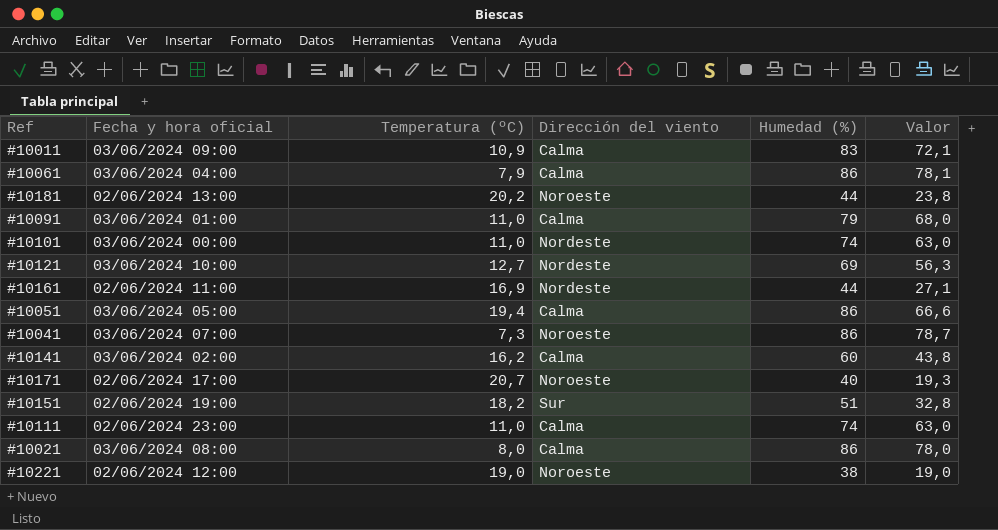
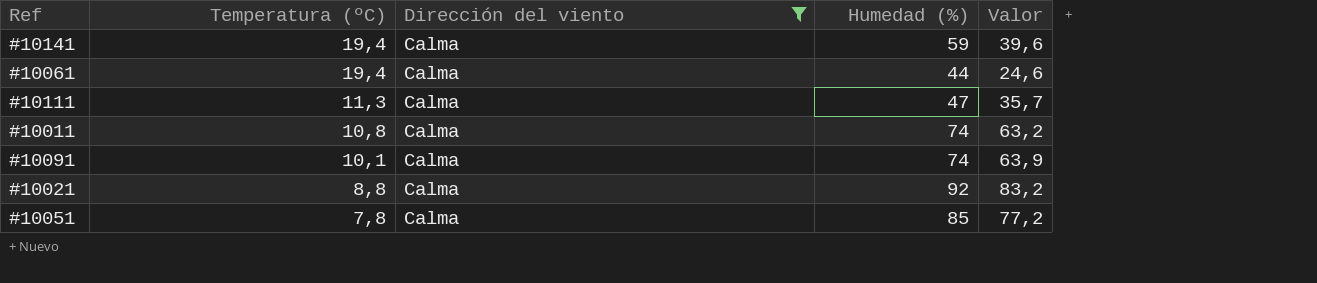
filter: none -> Dirección del viento = Calma
row order: none -> Temperatura (ºC) descending
column Fecha y hora oficial | position: 2 -> none
#10141 | Temperatura (ºC): 16,2 -> 19,4
#10141 | Humedad (%): 60 -> 59
#10141 | Valor: 43,8 -> 39,6
#10061 | Temperatura (ºC): 7,9 -> 19,4
#10061 | Humedad (%): 86 -> 44
#10061 | Valor: 78,1 -> 24,6
#10111 | Temperatura (ºC): 11,0 -> 11,3
#10111 | Humedad (%): 74 -> 47
#10111 | Valor: 63,0 -> 35,7
#10011 | Temperatura (ºC): 10,9 -> 10,8
#10011 | Humedad (%): 83 -> 74
#10011 | Valor: 72,1 -> 63,2
#10091 | Temperatura (ºC): 11,0 -> 10,1
#10091 | Humedad (%): 79 -> 74
#10091 | Valor: 68,0 -> 63,9
#10021 | Temperatura (ºC): 8,0 -> 8,8
#10021 | Humedad (%): 86 -> 92
#10021 | Valor: 78,0 -> 83,2
#10051 | Temperatura (ºC): 19,4 -> 7,8
#10051 | Humedad (%): 86 -> 85
#10051 | Valor: 66,6 -> 77,2

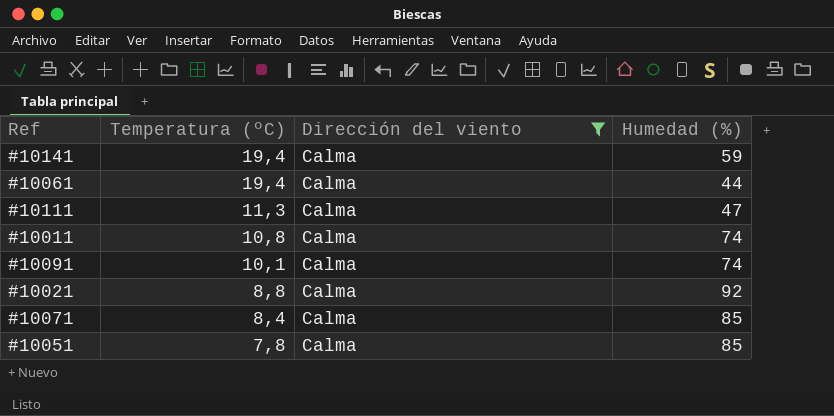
column Valor | formula: [Humedad (%)] - [Temperatura (ºC)] -> none
row #10071: none -> 8,4 | Calma | 85

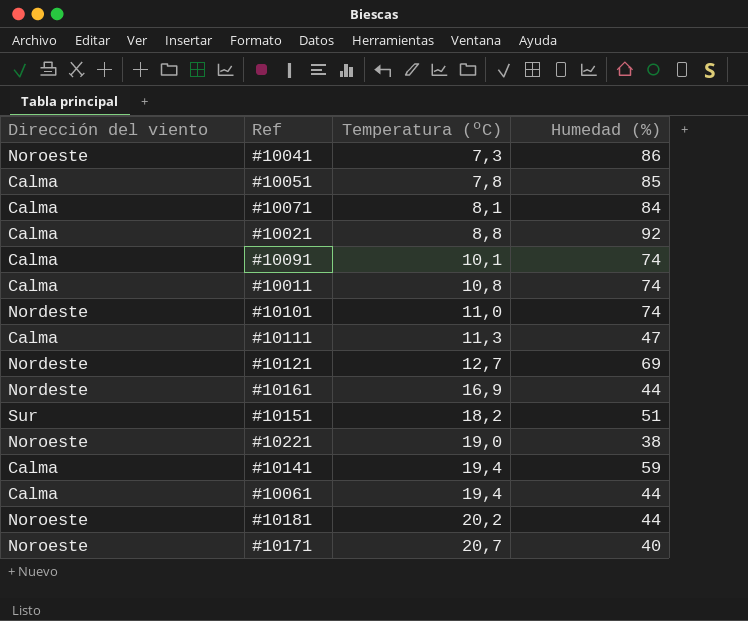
filter: Dirección del viento = Calma -> none
row order: Temperatura (ºC) descending -> Temperatura (ºC) ascending
column Dirección del viento | position: 3 -> 1
#10071 | Temperatura (ºC): 8,4 -> 8,1
#10071 | Humedad (%): 85 -> 84

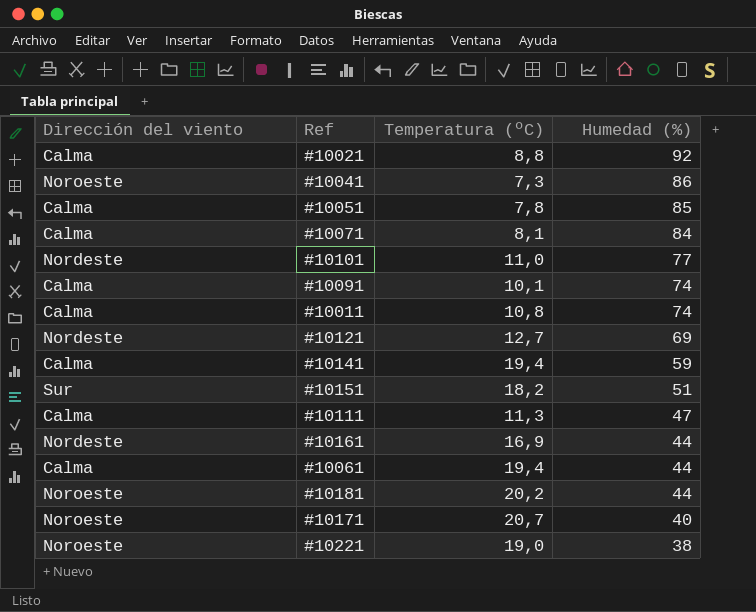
row order: Temperatura (ºC) ascending -> Humedad (%) descending
#10101 | Humedad (%): 74 -> 77

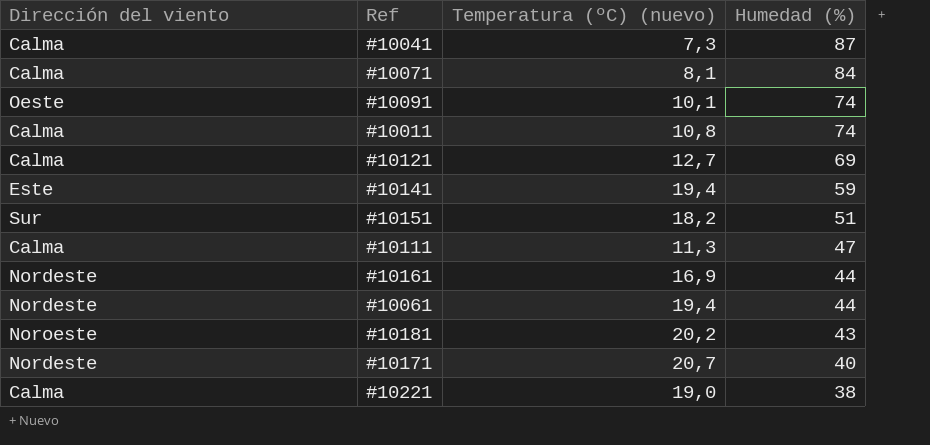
column name: Temperatura (ºC) -> Temperatura (ºC) (nuevo)
row #10021: Calma | 8,8 | 92 -> none
row #10051: Calma | 7,8 | 85 -> none
row #10101: Nordeste | 11,0 | 77 -> none
#10041 | Dirección del viento: Noroeste -> Calma
#10041 | Humedad (%): 86 -> 87
#10091 | Dirección del viento: Calma -> Oeste
#10121 | Dirección del viento: Nordeste -> Calma
#10141 | Dirección del viento: Calma -> Este
#10061 | Dirección del viento: Calma -> Nordeste
#10181 | Humedad (%): 44 -> 43
#10171 | Dirección del viento: Noroeste -> Nordeste
#10221 | Dirección del viento: Noroeste -> Calma

